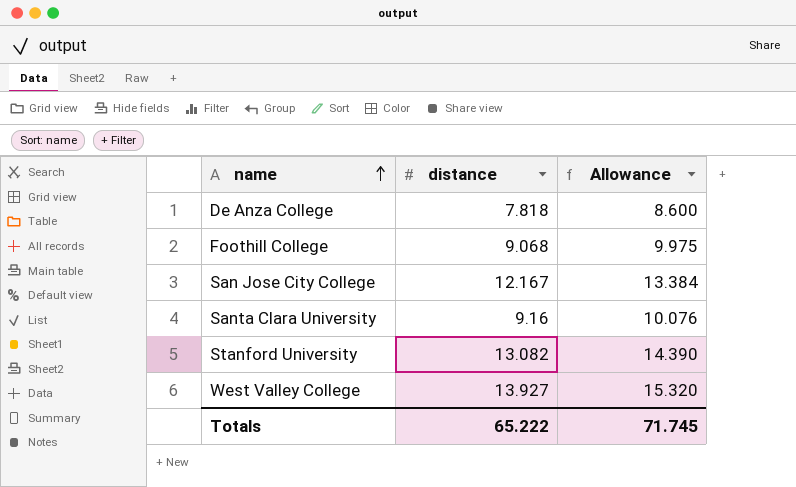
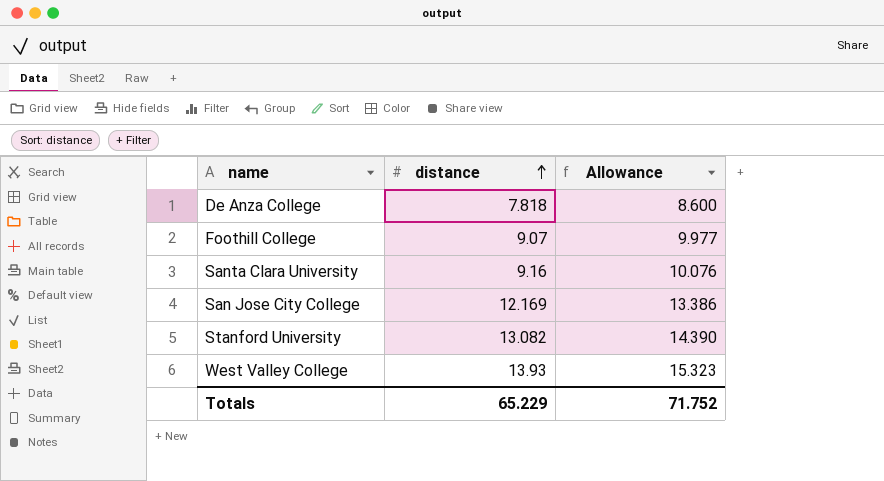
row order: name ascending -> distance ascending
Foothill College | distance: 9.068 -> 9.07
Foothill College | Allowance: 9.975 -> 9.977
San Jose City College | distance: 12.167 -> 12.169
San Jose City College | Allowance: 13.384 -> 13.386
West Valley College | distance: 13.927 -> 13.93
West Valley College | Allowance: 15.320 -> 15.323
Totals | distance: 65.222 -> 65.229
Totals | Allowance: 71.745 -> 71.752

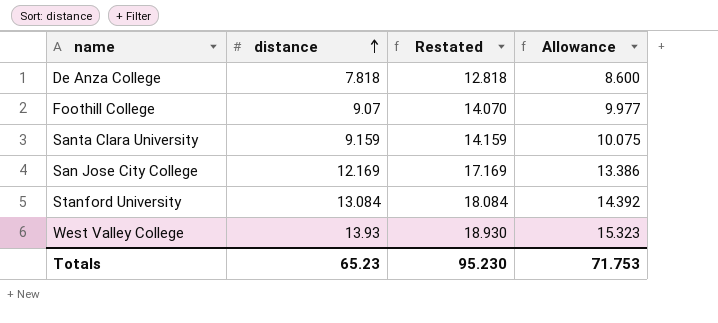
column Restated | formula: none -> [distance] + 5
Santa Clara University | distance: 9.16 -> 9.159
Santa Clara University | Allowance: 10.076 -> 10.075
Stanford University | distance: 13.082 -> 13.084
Stanford University | Allowance: 14.390 -> 14.392
Totals | distance: 65.229 -> 65.23
Totals | Allowance: 71.752 -> 71.753

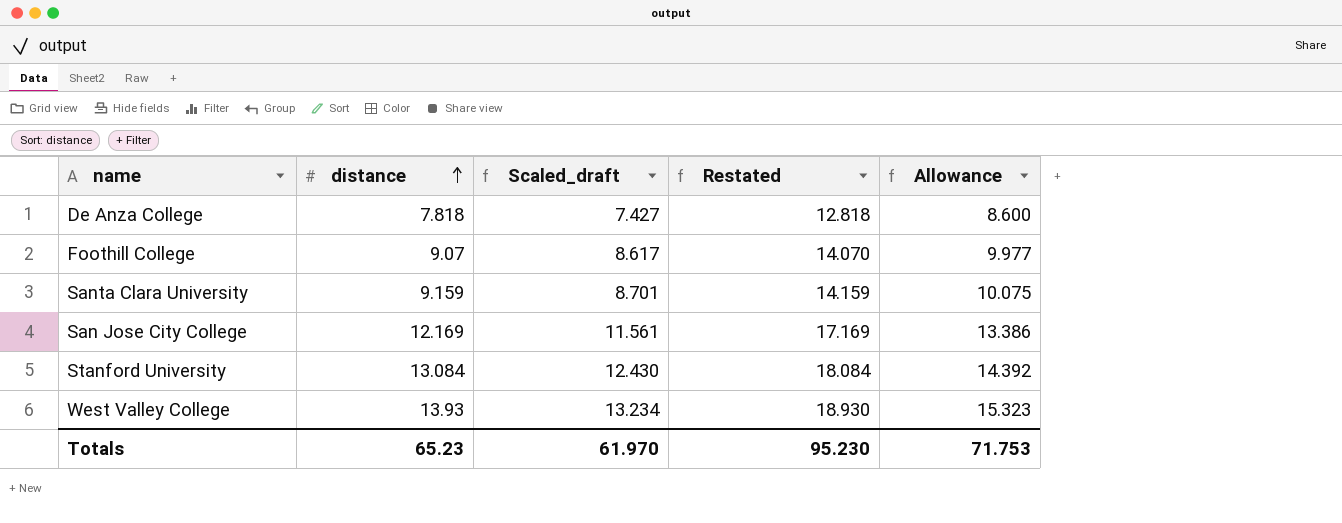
column Scaled_draft | formula: none -> [distance] * 0.95

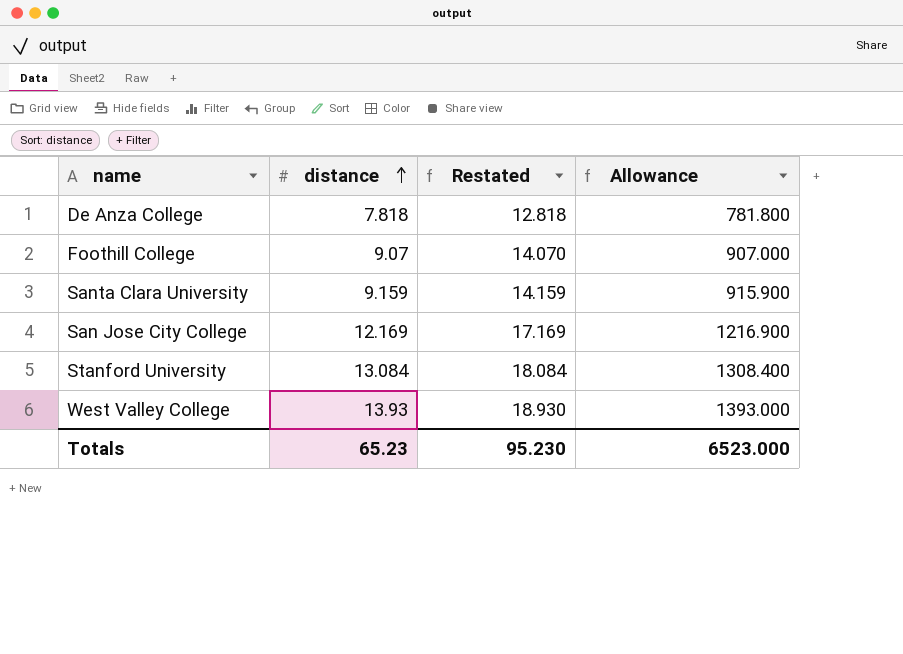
column Scaled_draft | formula: [distance] * 0.95 -> none
column Allowance | formula: [distance] * 1.1 -> [distance] * 100
Totals | Allowance: 71.753 -> 6523.000

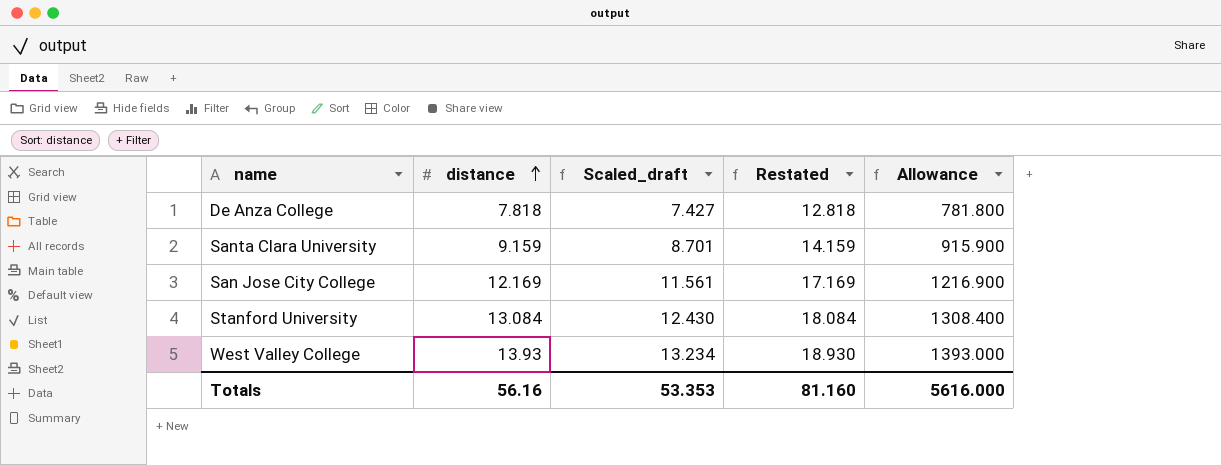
column Scaled_draft | formula: none -> [distance] * 0.95
row Foothill College: 9.07 | 14.070 | 907.000 -> none
Totals | distance: 65.23 -> 56.16
Totals | Restated: 95.230 -> 81.160
Totals | Allowance: 6523.000 -> 5616.000

